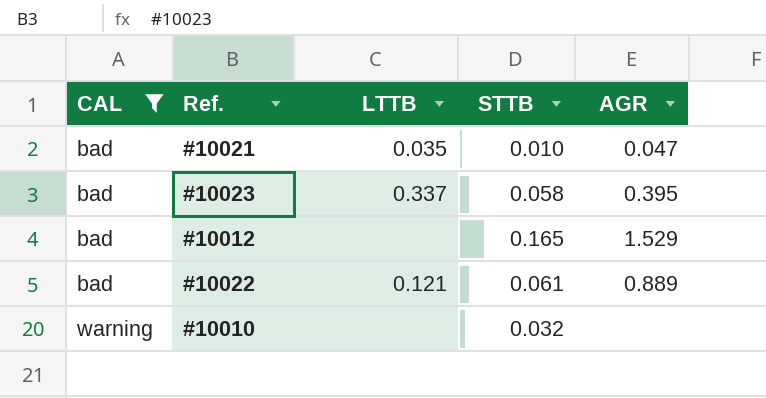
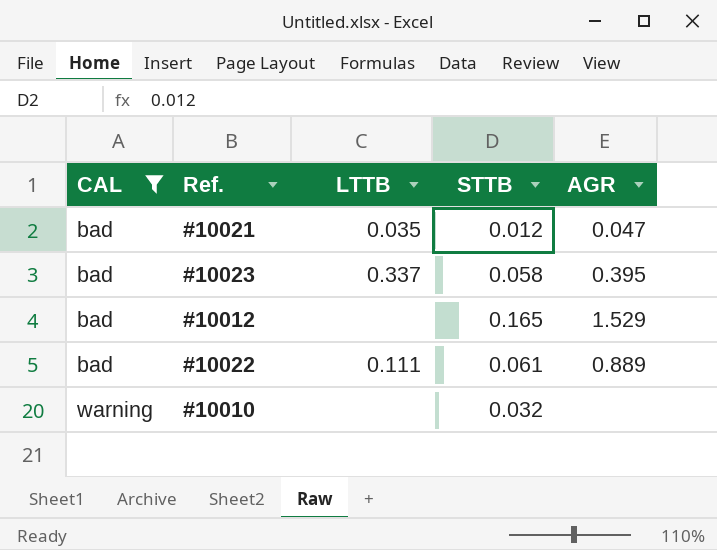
#10021 | STTB: 0.010 -> 0.012
#10022 | LTTB: 0.121 -> 0.111

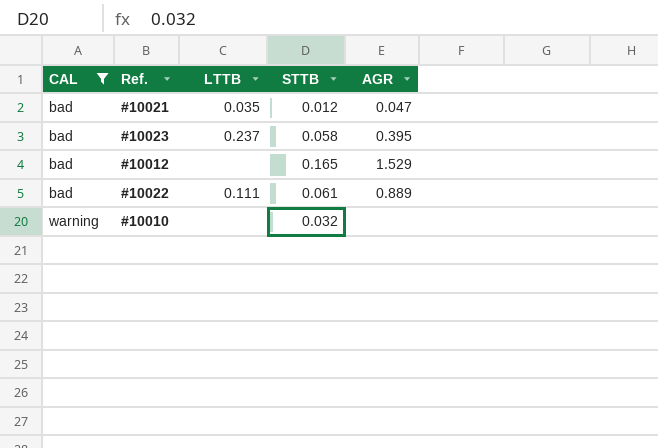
#10023 | LTTB: 0.337 -> 0.237

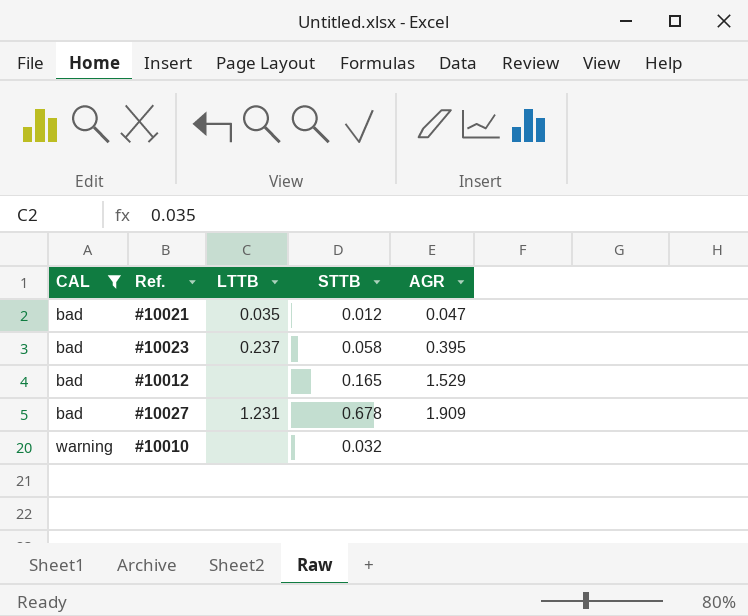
row #10022: bad | 0.111 | 0.061 | 0.889 -> none
row #10027: none -> bad | 1.231 | 0.678 | 1.909

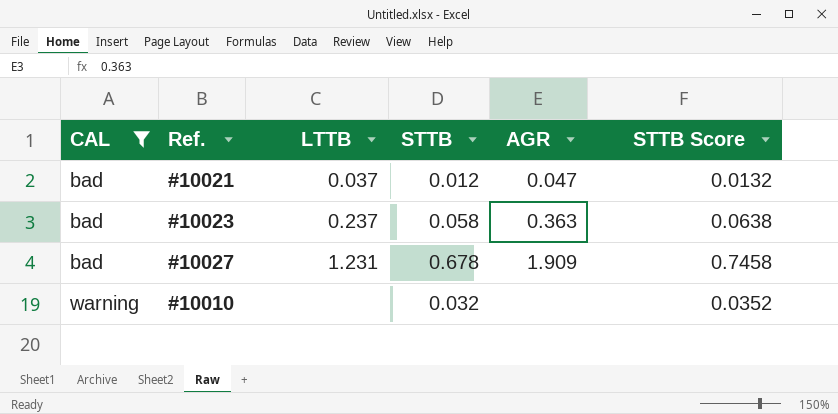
column STTB Score | formula: none -> [STTB] * 1.1
row #10012: bad | none | 0.165 | 1.529 -> none
#10021 | LTTB: 0.035 -> 0.037
#10023 | AGR: 0.395 -> 0.363

